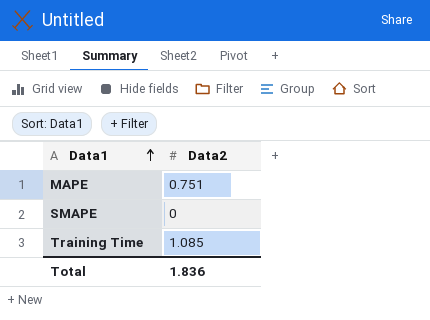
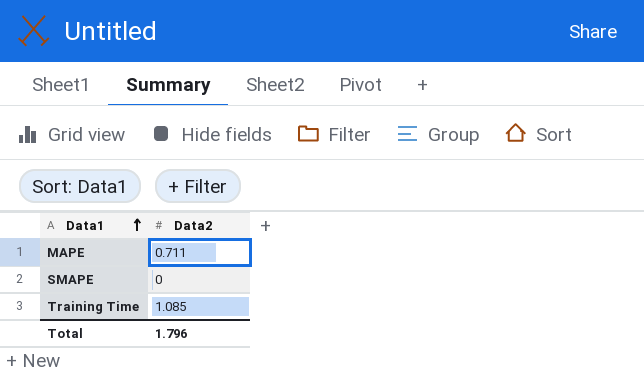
MAPE | Data2: 0.751 -> 0.711
Total | Data2: 1.836 -> 1.796

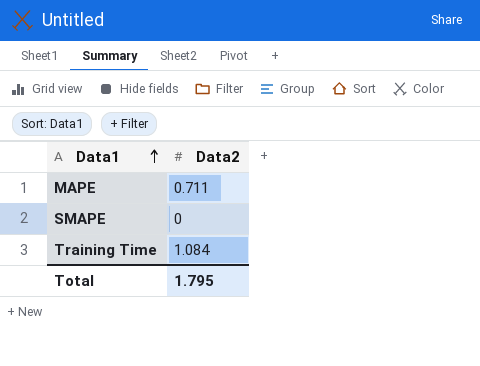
Training Time | Data2: 1.085 -> 1.084
Total | Data2: 1.796 -> 1.795

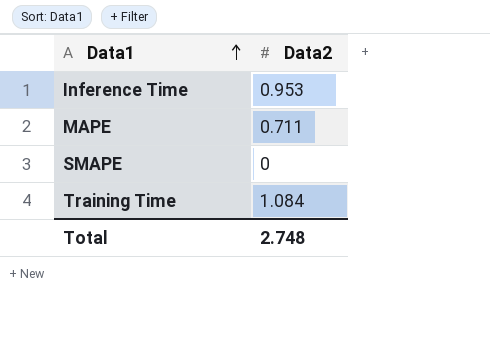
row Inference Time: none -> 0.953
Total | Data2: 1.795 -> 2.748

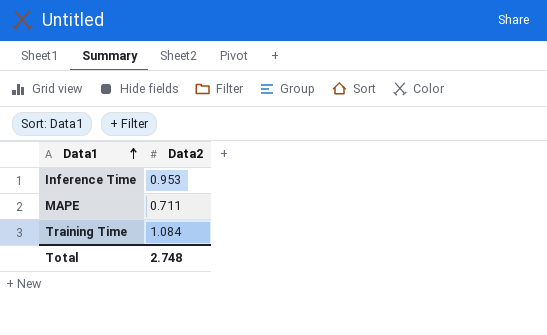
row SMAPE: 0 -> none

